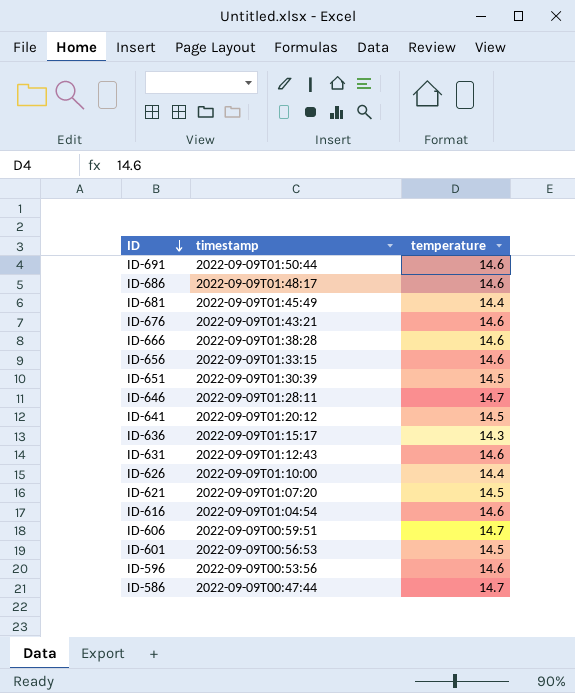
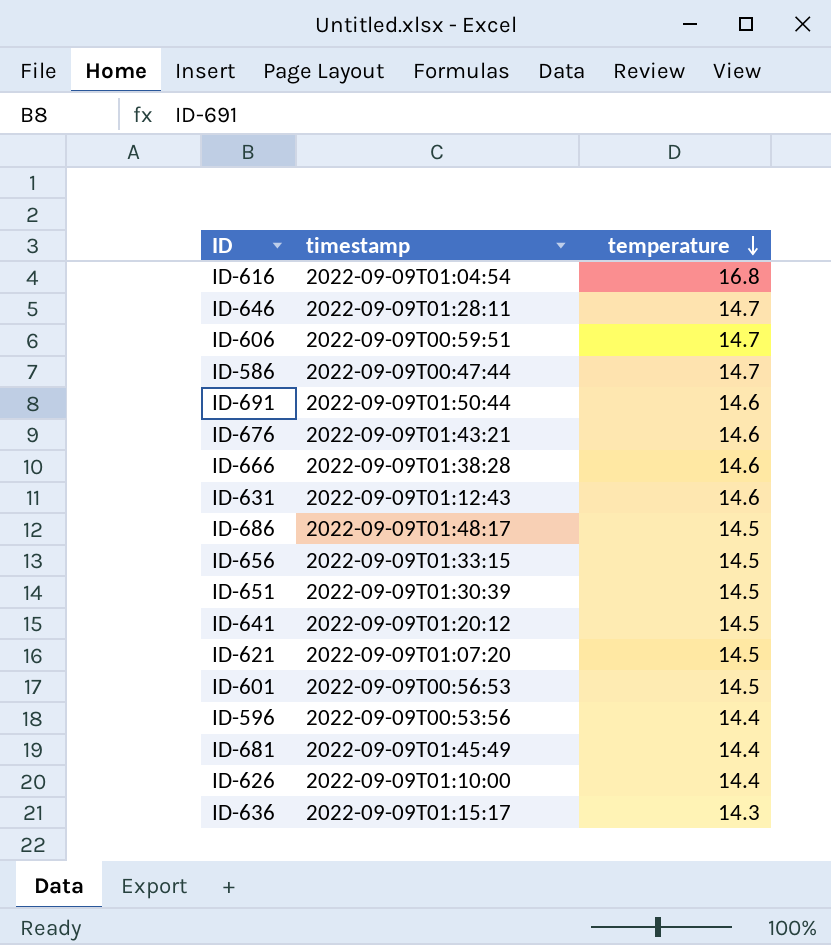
row order: ID descending -> temperature descending
ID-616 | temperature: 14.6 -> 16.8
ID-686 | temperature: 14.6 -> 14.5
ID-656 | temperature: 14.6 -> 14.5
ID-596 | temperature: 14.6 -> 14.4

